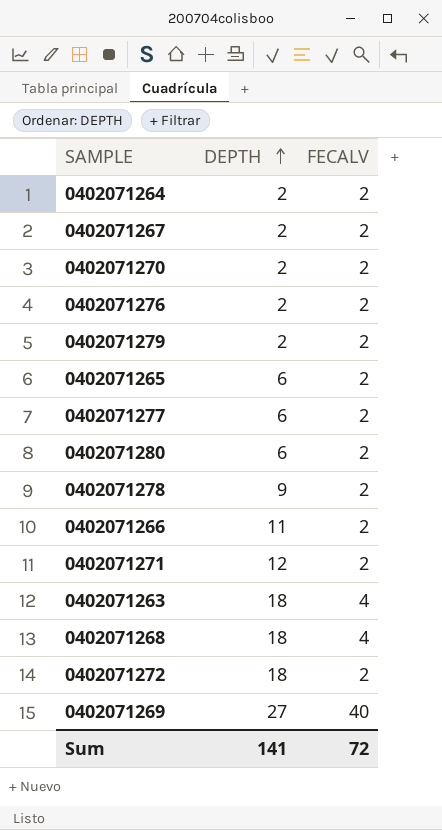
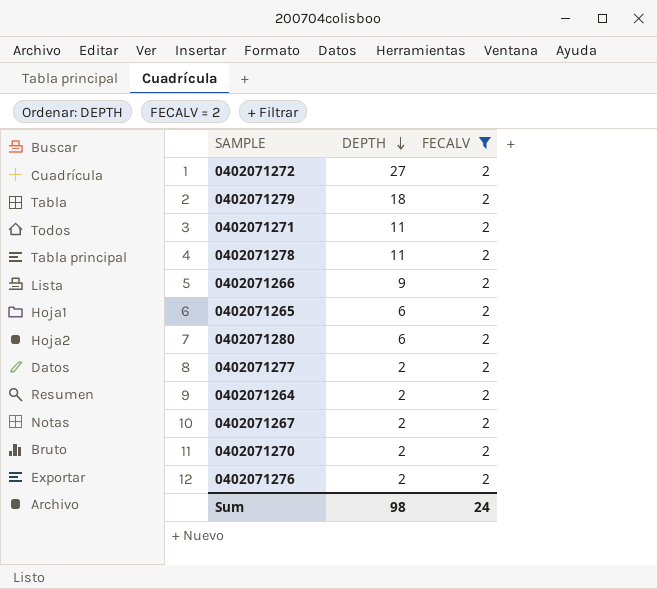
filter: none -> FECALV = 2
row order: DEPTH ascending -> DEPTH descending
0402071272 | DEPTH: 18 -> 27
0402071279 | DEPTH: 2 -> 18
0402071271 | DEPTH: 12 -> 11
0402071278 | DEPTH: 9 -> 11
0402071266 | DEPTH: 11 -> 9
0402071277 | DEPTH: 6 -> 2
Sum | DEPTH: 141 -> 98
Sum | FECALV: 72 -> 24

